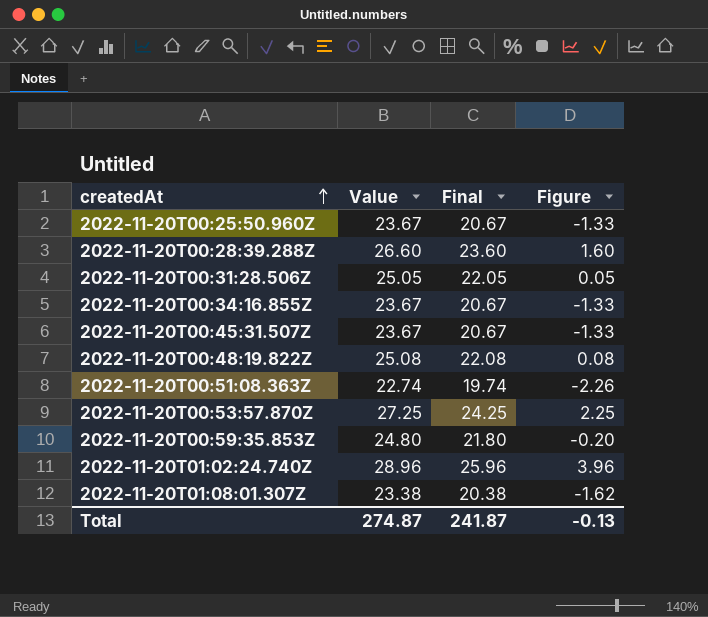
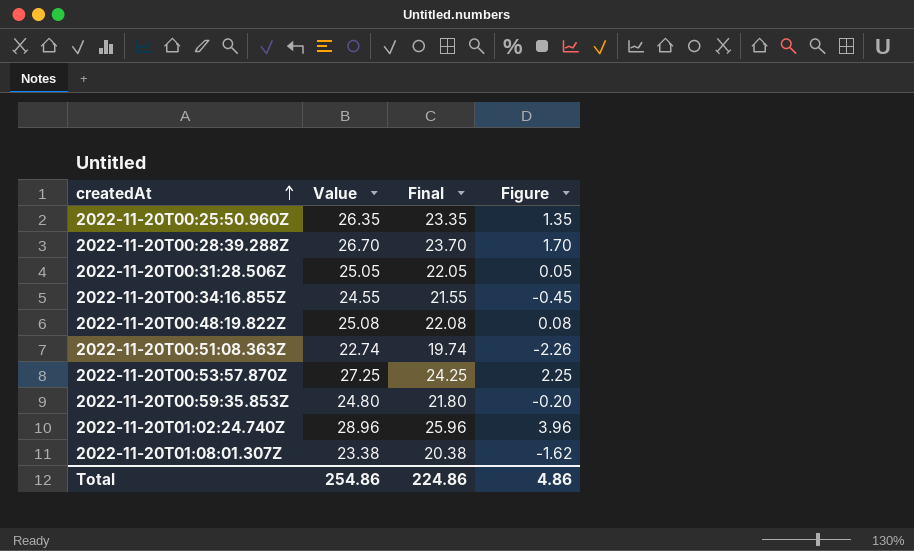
row 2022-11-20T00:45:31.507Z: 23.67 | 20.67 | -1.33 -> none
2022-11-20T00:25:50.960Z | Value: 23.67 -> 26.35
2022-11-20T00:25:50.960Z | Final: 20.67 -> 23.35
2022-11-20T00:25:50.960Z | Figure: -1.33 -> 1.35
2022-11-20T00:28:39.288Z | Value: 26.60 -> 26.70
2022-11-20T00:28:39.288Z | Final: 23.60 -> 23.70
2022-11-20T00:28:39.288Z | Figure: 1.60 -> 1.70
2022-11-20T00:34:16.855Z | Value: 23.67 -> 24.55
2022-11-20T00:34:16.855Z | Final: 20.67 -> 21.55
2022-11-20T00:34:16.855Z | Figure: -1.33 -> -0.45
Total | Value: 274.87 -> 254.86
Total | Final: 241.87 -> 224.86
Total | Figure: -0.13 -> 4.86

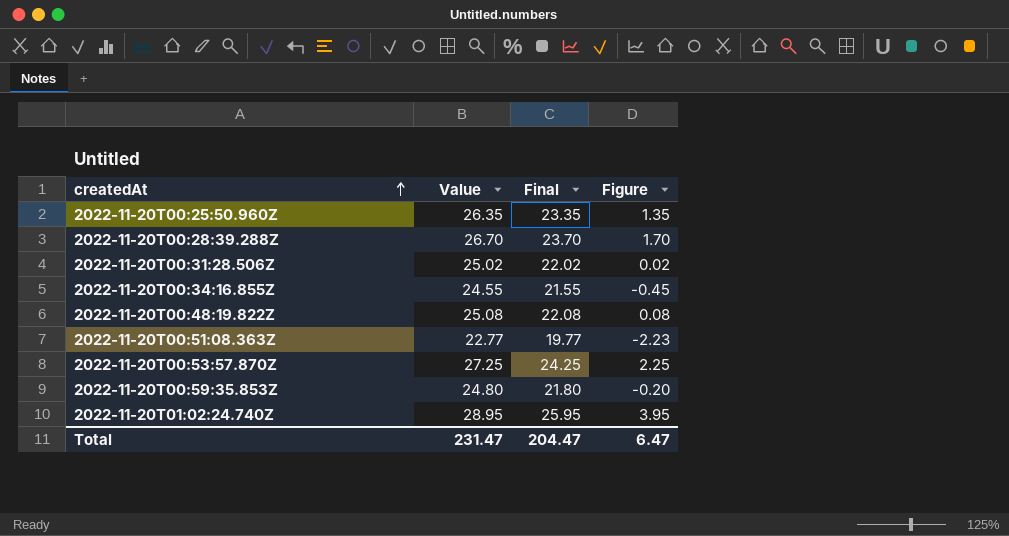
row 2022-11-20T01:08:01.307Z: 23.38 | 20.38 | -1.62 -> none
2022-11-20T00:31:28.506Z | Value: 25.05 -> 25.02
2022-11-20T00:31:28.506Z | Final: 22.05 -> 22.02
2022-11-20T00:31:28.506Z | Figure: 0.05 -> 0.02
2022-11-20T00:51:08.363Z | Value: 22.74 -> 22.77
2022-11-20T00:51:08.363Z | Final: 19.74 -> 19.77
2022-11-20T00:51:08.363Z | Figure: -2.26 -> -2.23
2022-11-20T01:02:24.740Z | Value: 28.96 -> 28.95
2022-11-20T01:02:24.740Z | Final: 25.96 -> 25.95
2022-11-20T01:02:24.740Z | Figure: 3.96 -> 3.95
Total | Value: 254.86 -> 231.47
Total | Final: 224.86 -> 204.47
Total | Figure: 4.86 -> 6.47

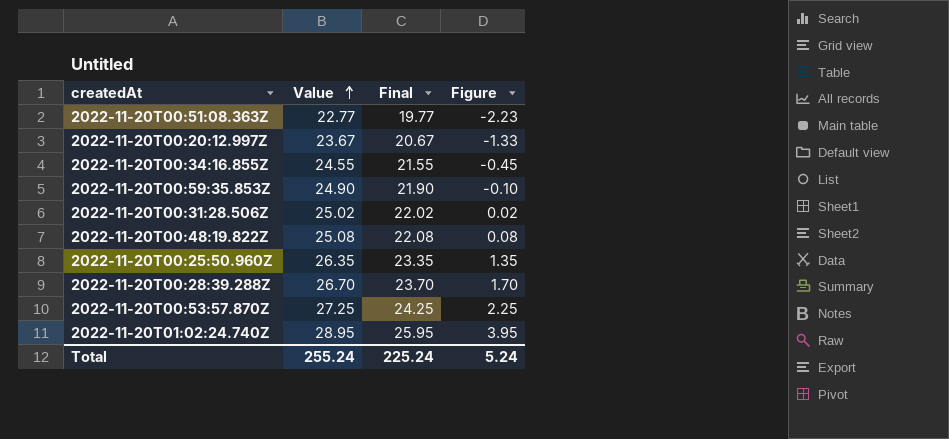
row order: createdAt ascending -> Value ascending
row 2022-11-20T00:20:12.997Z: none -> 23.67 | 20.67 | -1.33
2022-11-20T00:59:35.853Z | Value: 24.80 -> 24.90
2022-11-20T00:59:35.853Z | Final: 21.80 -> 21.90
2022-11-20T00:59:35.853Z | Figure: -0.20 -> -0.10
Total | Value: 231.47 -> 255.24
Total | Final: 204.47 -> 225.24
Total | Figure: 6.47 -> 5.24

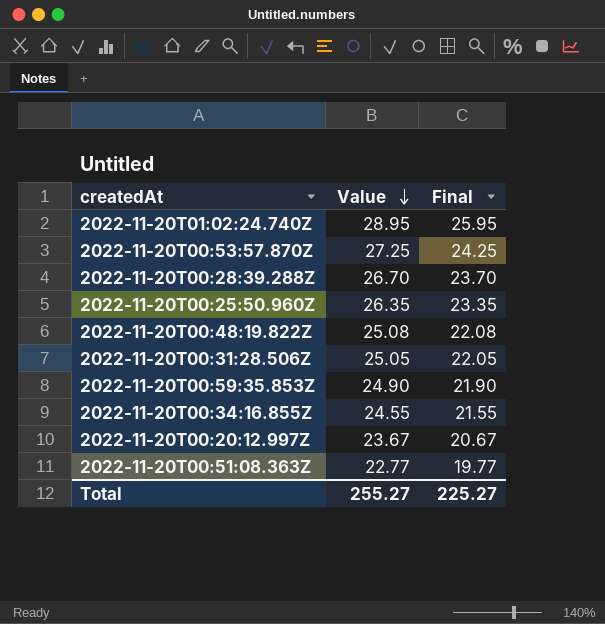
row order: Value ascending -> Value descending
column Figure | formula: [Value] - 25 -> none
2022-11-20T00:31:28.506Z | Value: 25.02 -> 25.05
2022-11-20T00:31:28.506Z | Final: 22.02 -> 22.05
Total | Value: 255.24 -> 255.27
Total | Final: 225.24 -> 225.27

